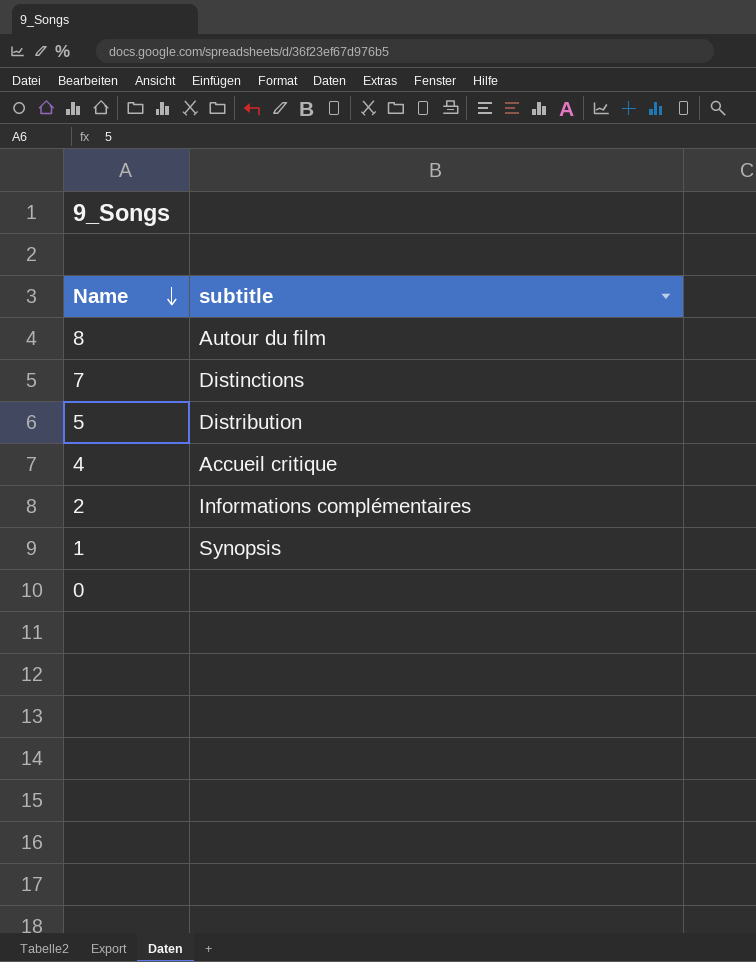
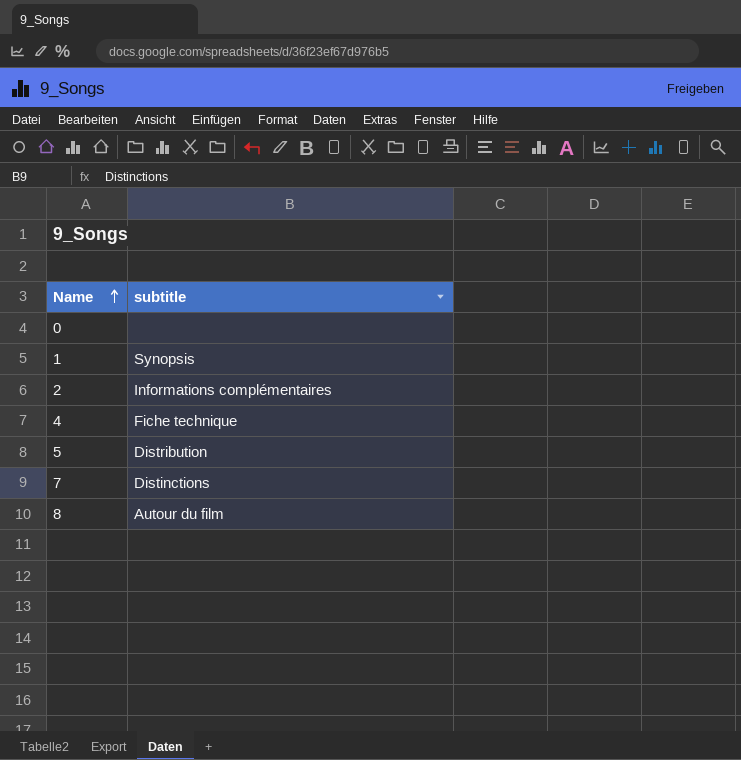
row order: Name descending -> Name ascending
4 | subtitle: Accueil critique -> Fiche technique

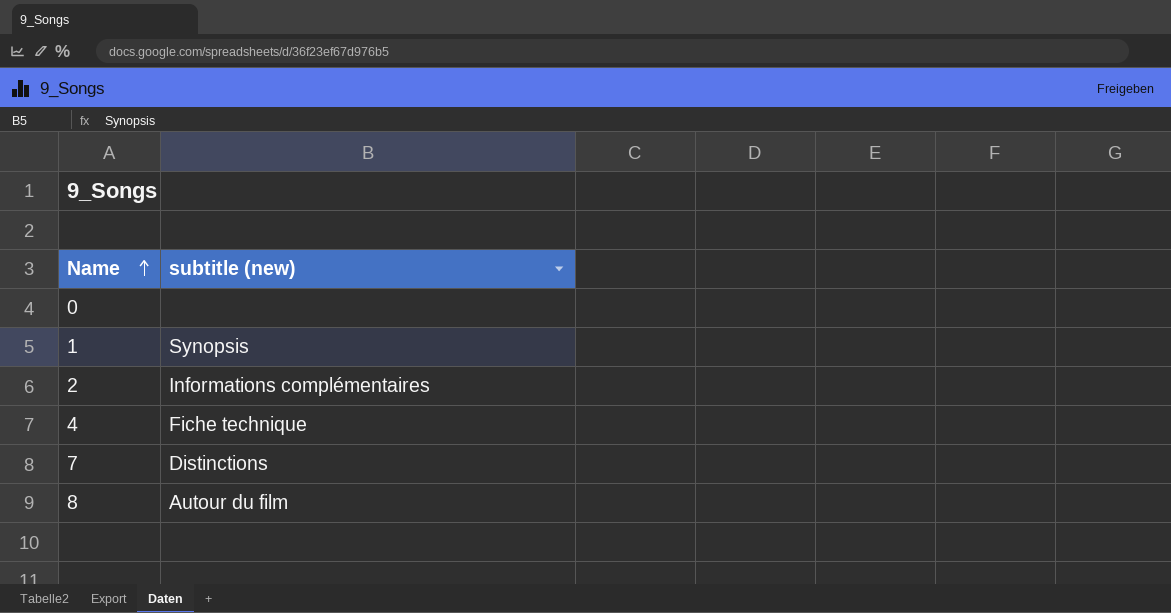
column name: subtitle -> subtitle (new)
row 5: Distribution -> none

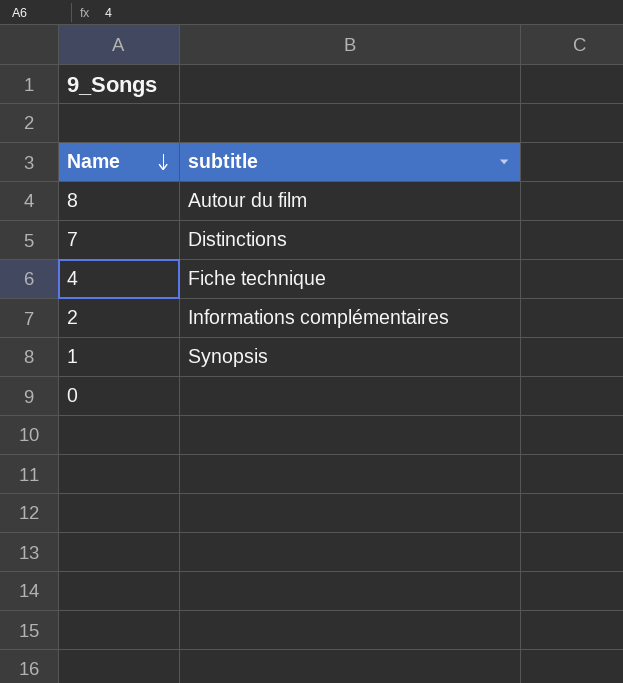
row order: Name ascending -> Name descending
column name: subtitle (new) -> subtitle

